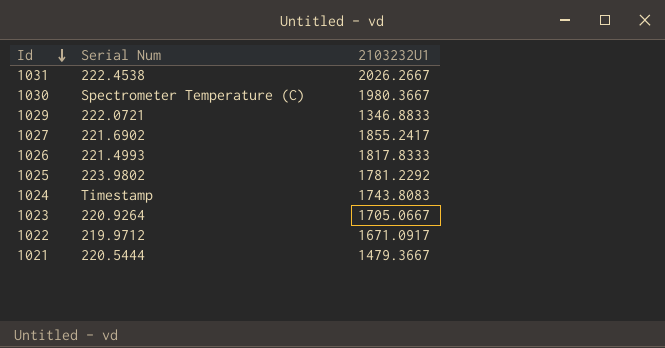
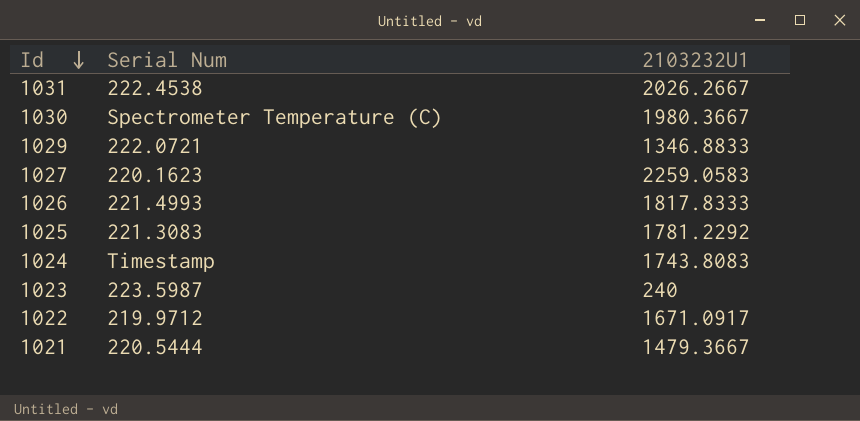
1027 | Serial Num: 221.6902 -> 220.1623
1027 | 2103232U1: 1855.2417 -> 2259.0583
1025 | Serial Num: 223.9802 -> 221.3083
1023 | Serial Num: 220.9264 -> 223.5987
1023 | 2103232U1: 1705.0667 -> 240

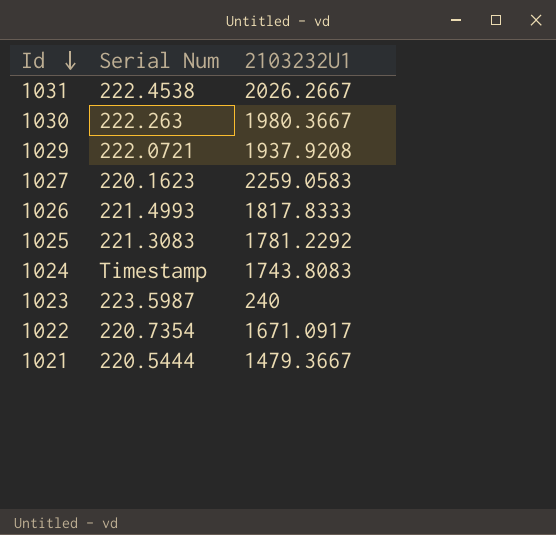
1030 | Serial Num: Spectrometer Temperature (C) -> 222.263
1029 | 2103232U1: 1346.8833 -> 1937.9208
1022 | Serial Num: 219.9712 -> 220.7354

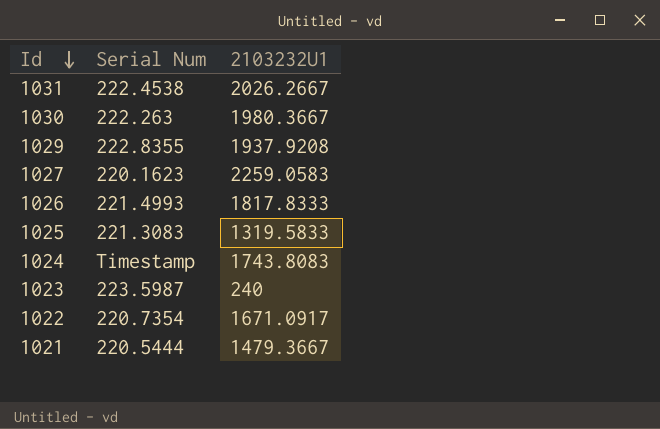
1029 | Serial Num: 222.0721 -> 222.8355
1025 | 2103232U1: 1781.2292 -> 1319.5833

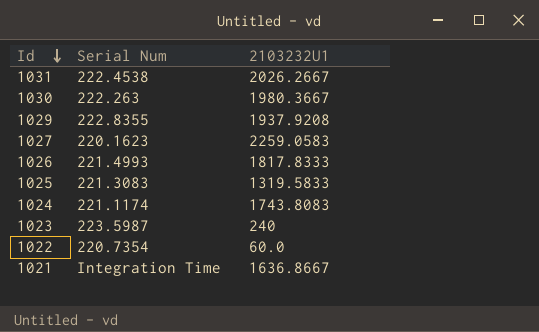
1024 | Serial Num: Timestamp -> 221.1174
1022 | 2103232U1: 1671.0917 -> 60.0
1021 | Serial Num: 220.5444 -> Integration Time
1021 | 2103232U1: 1479.3667 -> 1636.8667

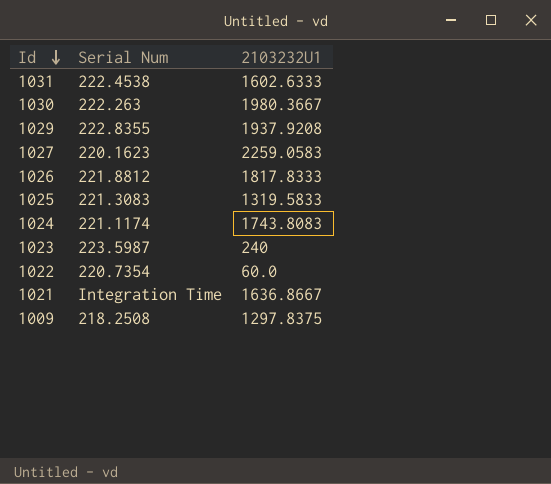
1031 | 2103232U1: 2026.2667 -> 1602.6333
1026 | Serial Num: 221.4993 -> 221.8812
row 1009: none -> 218.2508 | 1297.8375

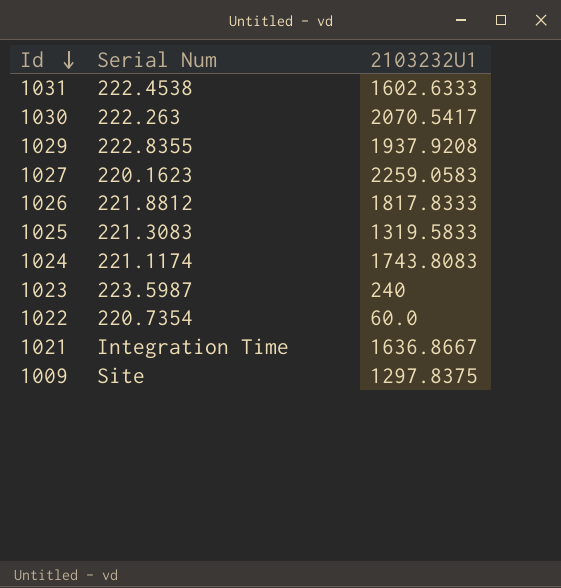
1030 | 2103232U1: 1980.3667 -> 2070.5417
1009 | Serial Num: 218.2508 -> Site

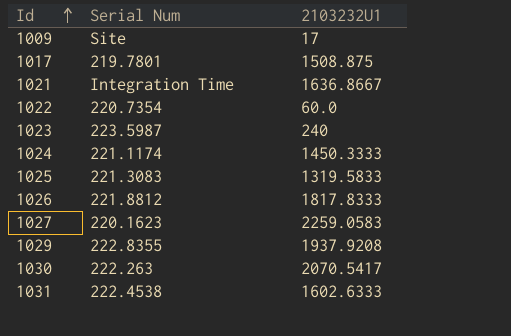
row order: Id descending -> Id ascending
1009 | 2103232U1: 1297.8375 -> 17
row 1017: none -> 219.7801 | 1508.875
1024 | 2103232U1: 1743.8083 -> 1450.3333

